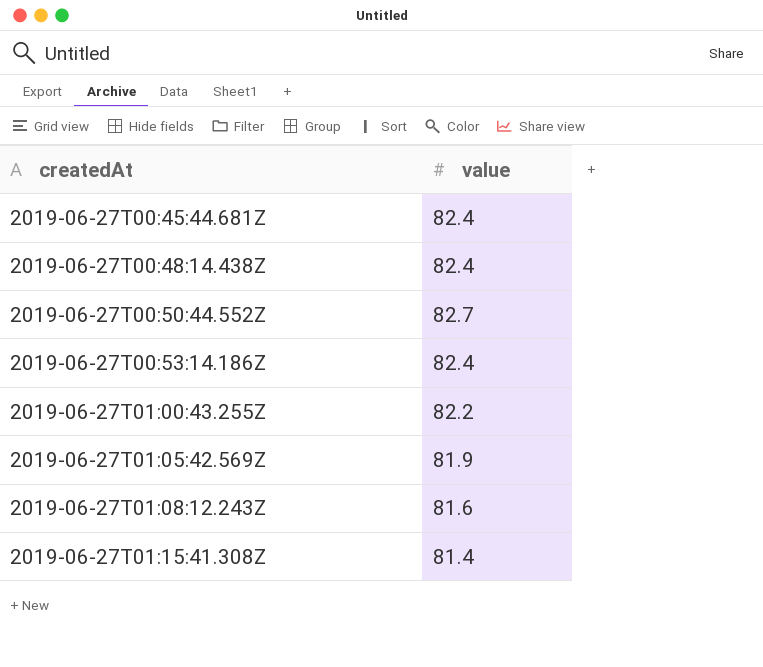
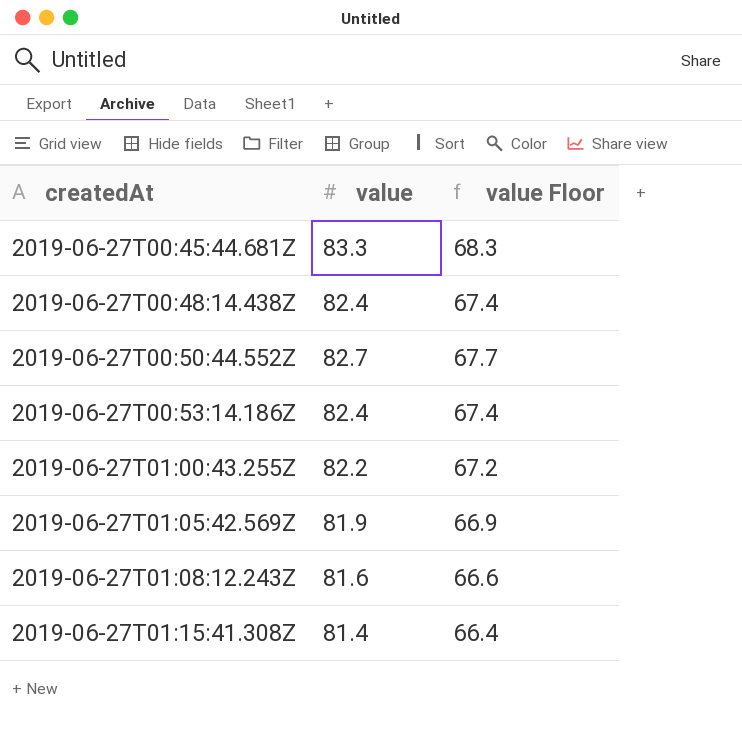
column value Floor | formula: none -> [value] - 15
2019-06-27T00:45:44.681Z | value: 82.4 -> 83.3

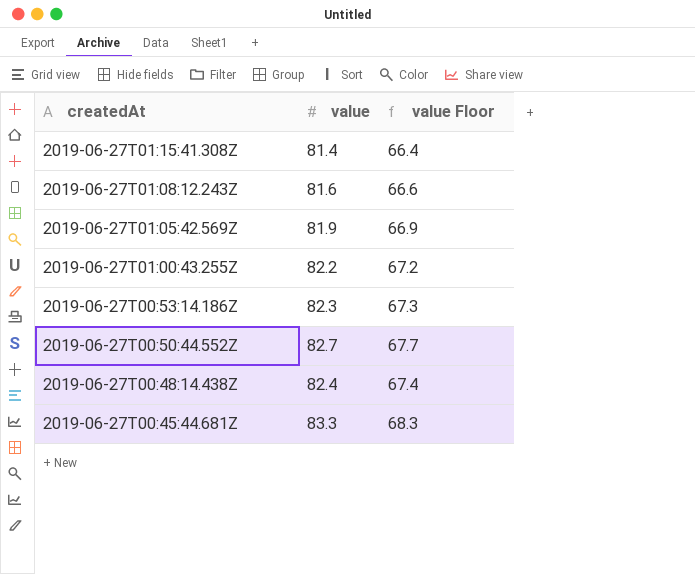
row order: createdAt ascending -> createdAt descending
2019-06-27T00:53:14.186Z | value: 82.4 -> 82.3
2019-06-27T00:53:14.186Z | value Floor: 67.4 -> 67.3

